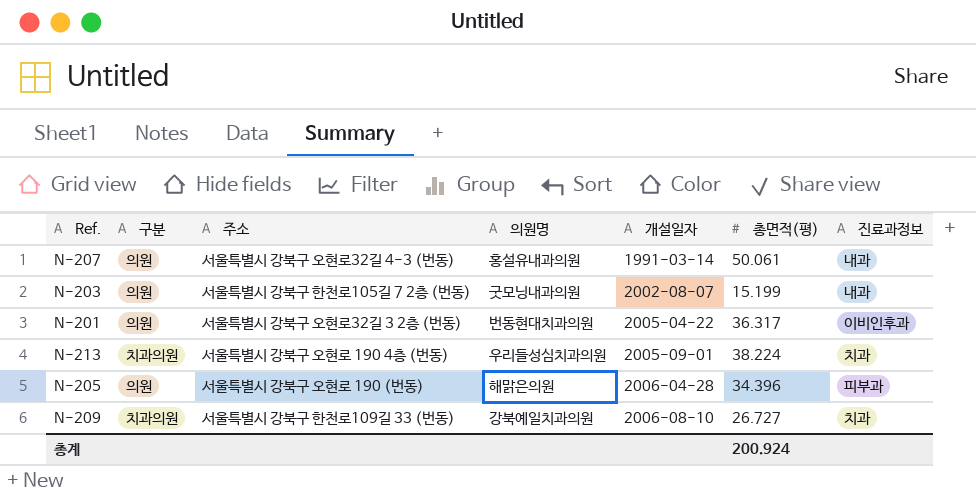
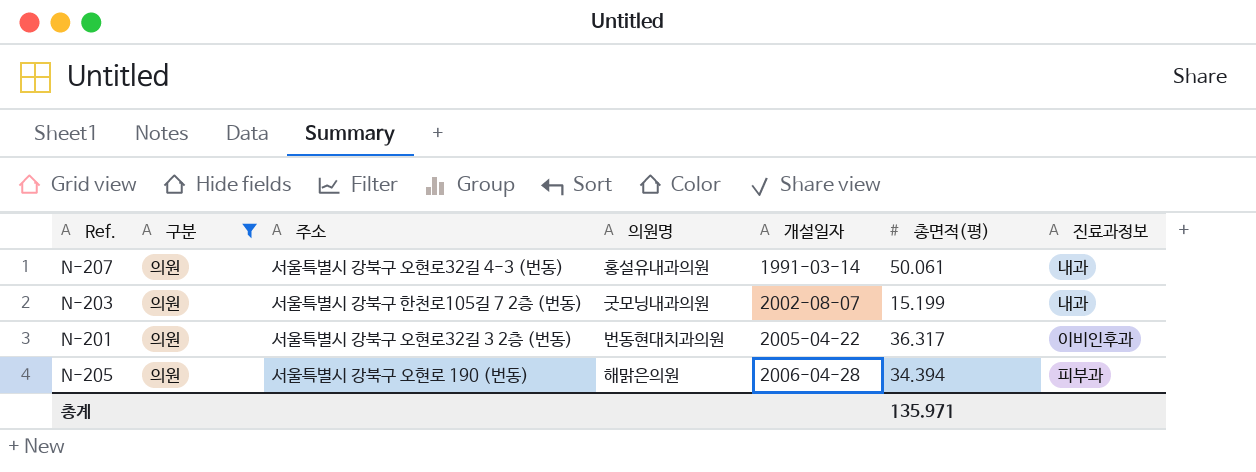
filter: none -> 구분 = 의원
N-205 | 총면적(평): 34.396 -> 34.394
총계 | 총면적(평): 200.924 -> 135.971

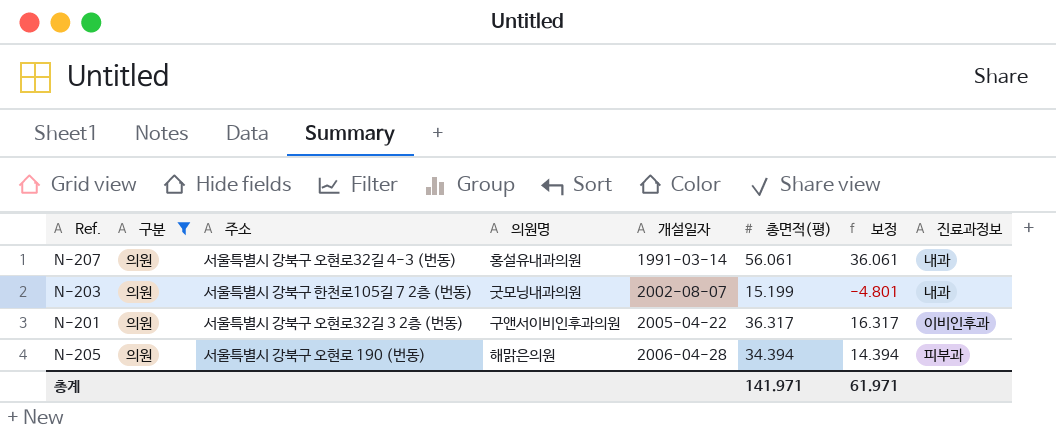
column 보정 | formula: none -> [총면적(평)] - 20
N-207 | 총면적(평): 50.061 -> 56.061
N-201 | 의원명: 번동현대치과의원 -> 구앤서이비인후과의원
총계 | 총면적(평): 135.971 -> 141.971

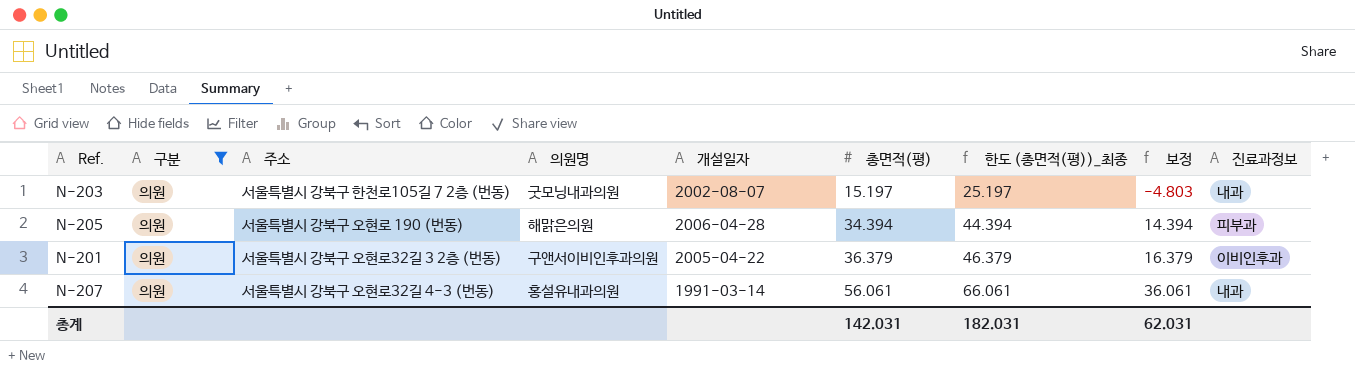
row order: 개설일자 ascending -> 총면적(평) ascending
column 한도 (총면적(평))_최종 | formula: none -> [총면적(평)] + 10
N-203 | 총면적(평): 15.199 -> 15.197
N-203 | 보정: -4.801 -> -4.803
N-201 | 총면적(평): 36.317 -> 36.379
N-201 | 보정: 16.317 -> 16.379
총계 | 총면적(평): 141.971 -> 142.031
총계 | 보정: 61.971 -> 62.031

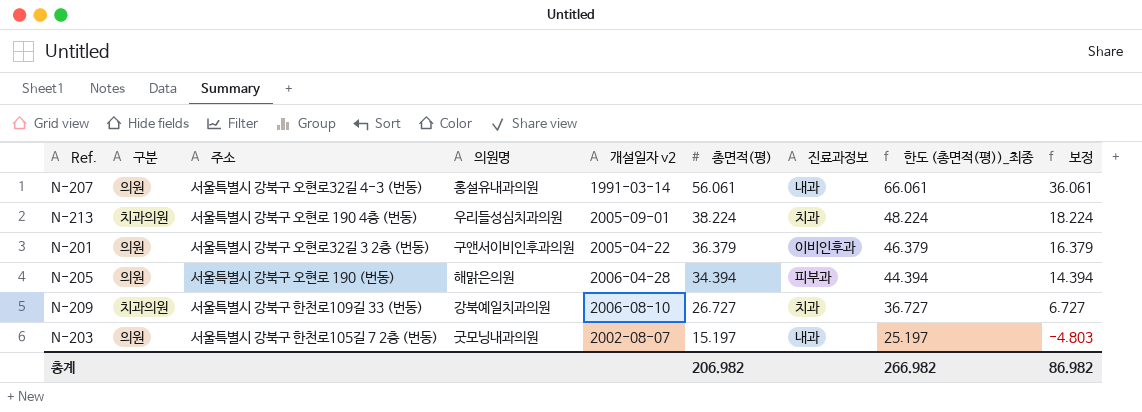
filter: 구분 = 의원 -> none
row order: 총면적(평) ascending -> 총면적(평) descending
column name: 개설일자 -> 개설일자 v2
column 진료과정보 | position: 9 -> 7
총계 | 총면적(평): 142.031 -> 206.982
총계 | 한도 (총면적(평))_최종: 182.031 -> 266.982
총계 | 보정: 62.031 -> 86.982

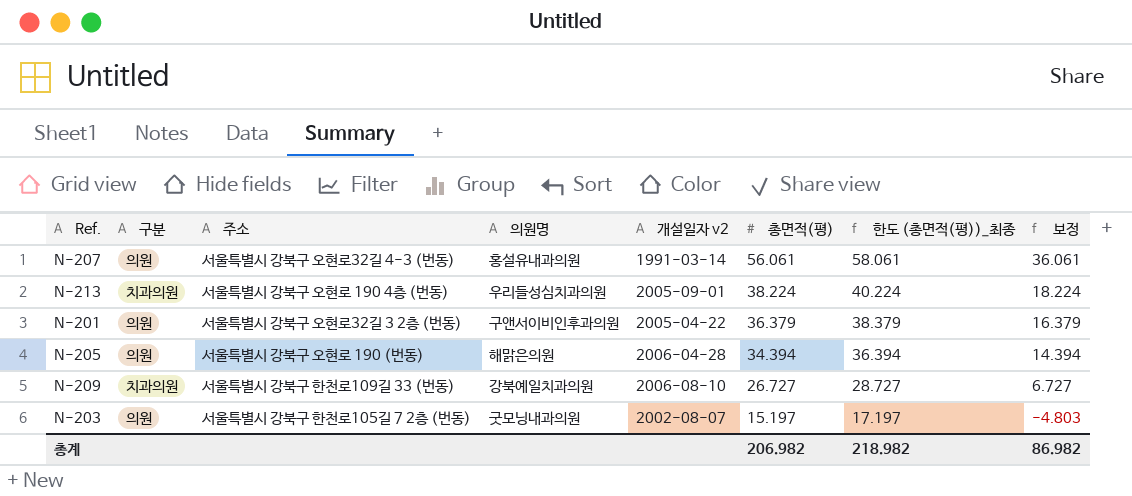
column 진료과정보 | position: 7 -> none
column 한도 (총면적(평))_최종 | formula: [총면적(평)] + 10 -> [총면적(평)] + 2
총계 | 한도 (총면적(평))_최종: 266.982 -> 218.982

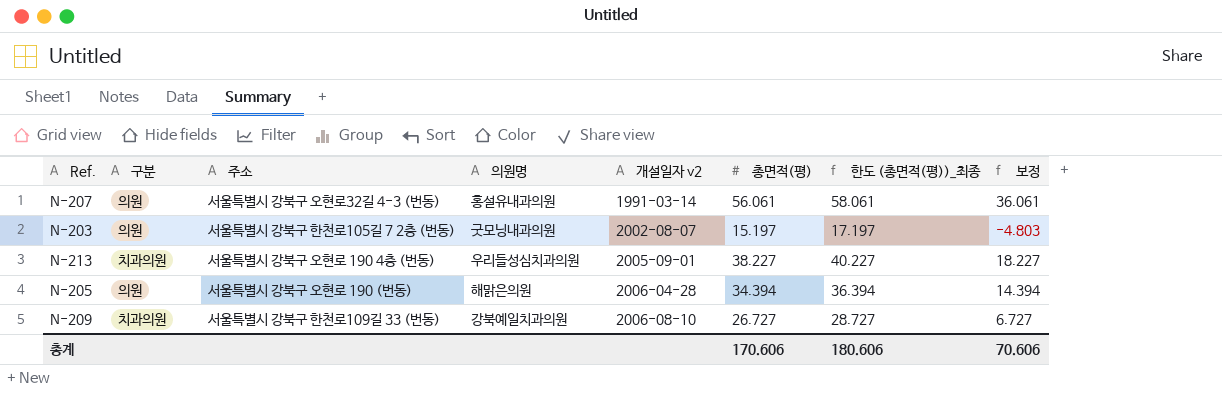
row order: 총면적(평) descending -> 개설일자 v2 ascending
row N-201: 의원 | 서울특별시 강북구 오현로32길 3 2층 (번동) | 구앤서이비인후과의원 | 2005-04-22 | 36.379 | 38.379 | 16.379 -> none
N-213 | 총면적(평): 38.224 -> 38.227
N-213 | 한도 (총면적(평))_최종: 40.224 -> 40.227
N-213 | 보정: 18.224 -> 18.227
총계 | 총면적(평): 206.982 -> 170.606
총계 | 한도 (총면적(평))_최종: 218.982 -> 180.606
총계 | 보정: 86.982 -> 70.606

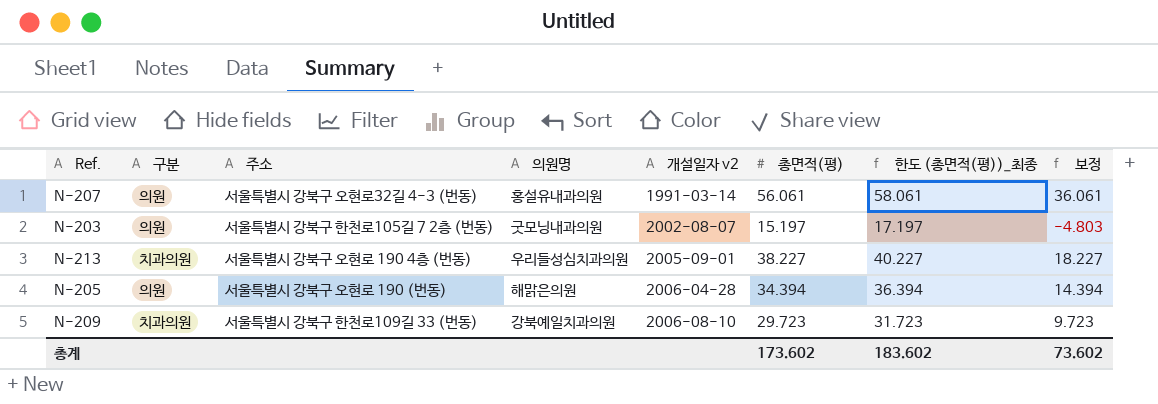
N-209 | 총면적(평): 26.727 -> 29.723
N-209 | 한도 (총면적(평))_최종: 28.727 -> 31.723
N-209 | 보정: 6.727 -> 9.723
총계 | 총면적(평): 170.606 -> 173.602
총계 | 한도 (총면적(평))_최종: 180.606 -> 183.602
총계 | 보정: 70.606 -> 73.602

